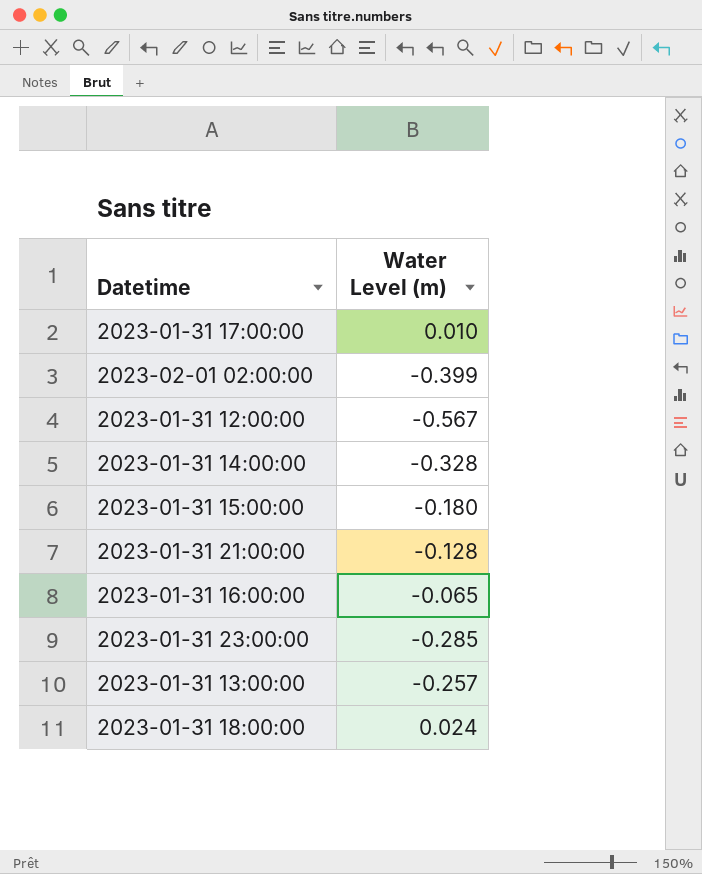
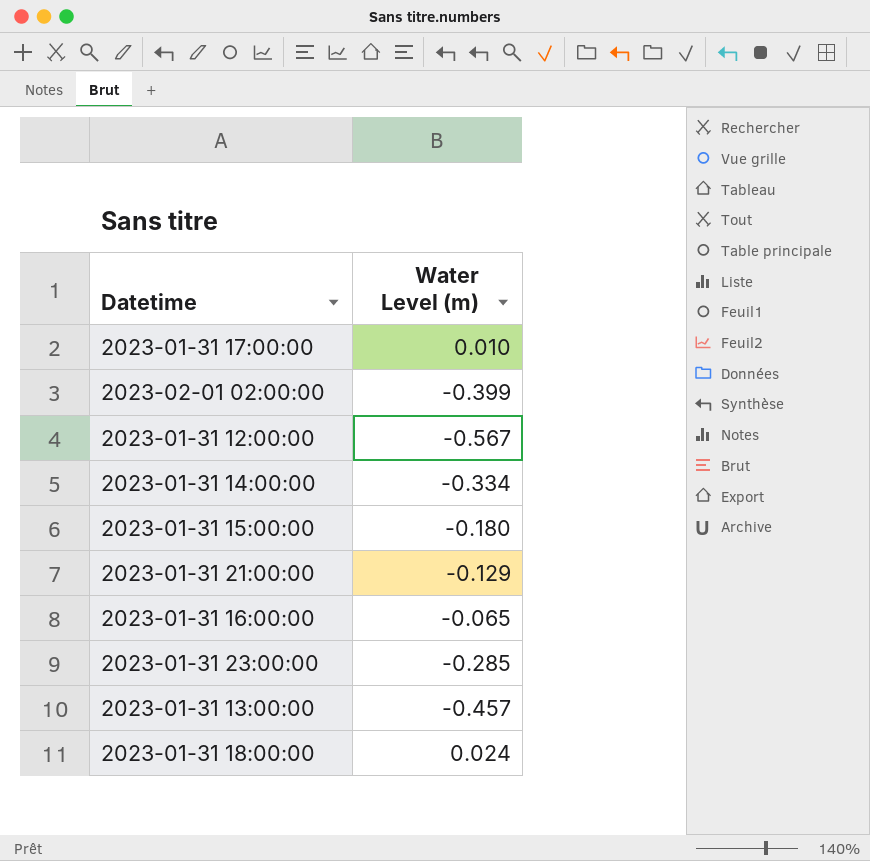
2023-01-31 14:00:00 | Water Level (m): -0.328 -> -0.334
2023-01-31 21:00:00 | Water Level (m): -0.128 -> -0.129
2023-01-31 13:00:00 | Water Level (m): -0.257 -> -0.457

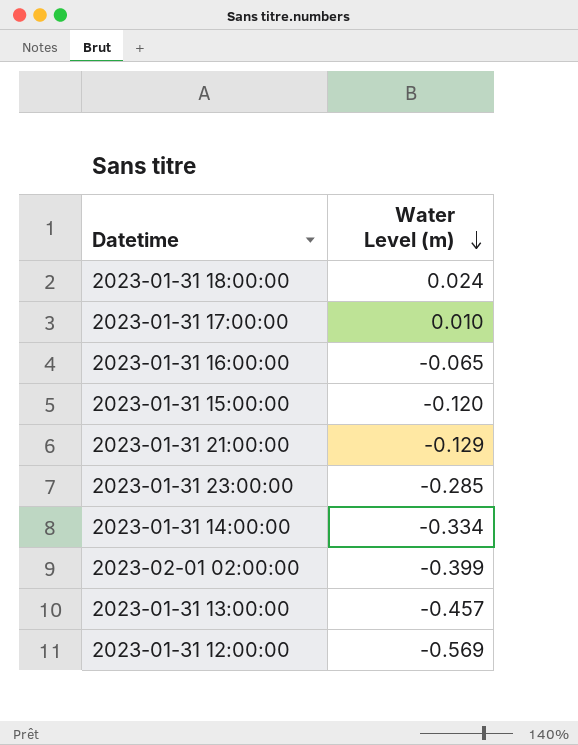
row order: none -> Water Level (m) descending
2023-01-31 15:00:00 | Water Level (m): -0.180 -> -0.120
2023-01-31 12:00:00 | Water Level (m): -0.567 -> -0.569

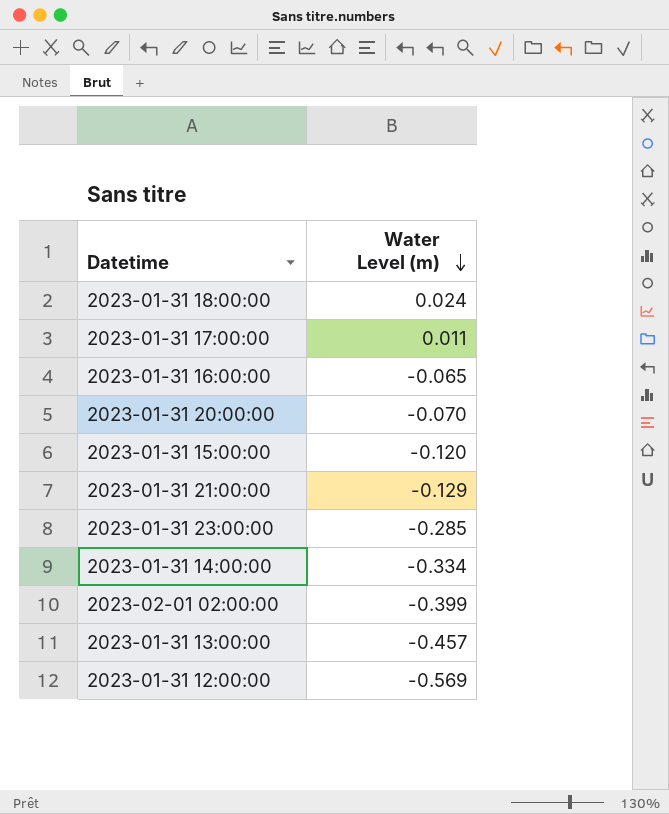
2023-01-31 17:00:00 | Water Level (m): 0.010 -> 0.011
row 2023-01-31 20:00:00: none -> -0.070

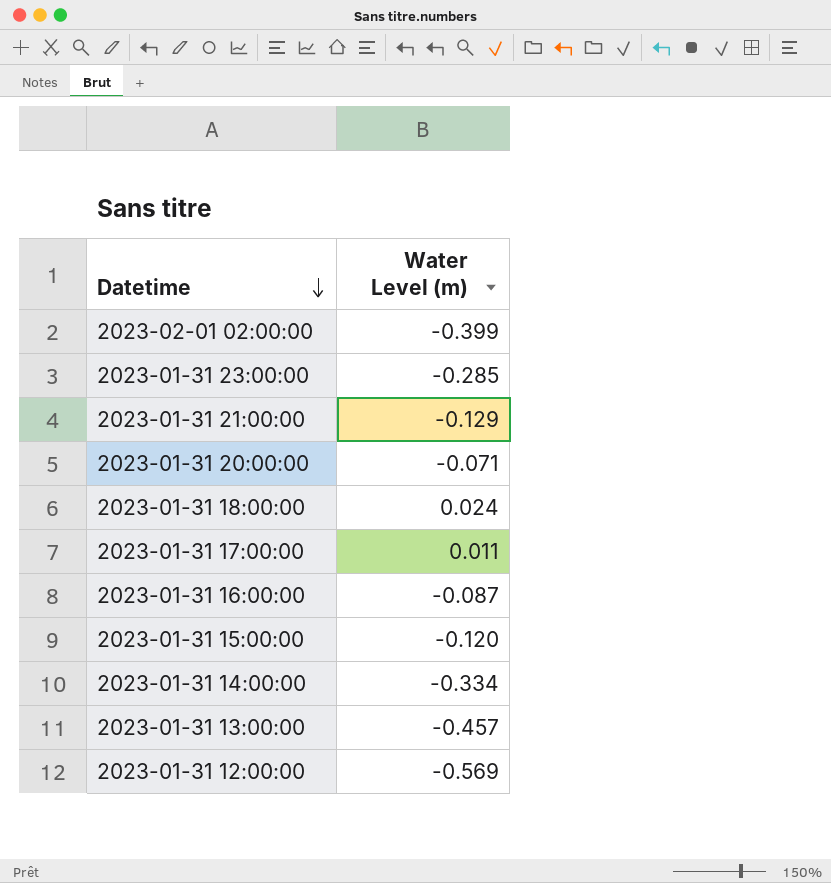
row order: Water Level (m) descending -> Datetime descending
2023-01-31 20:00:00 | Water Level (m): -0.070 -> -0.071
2023-01-31 16:00:00 | Water Level (m): -0.065 -> -0.087

